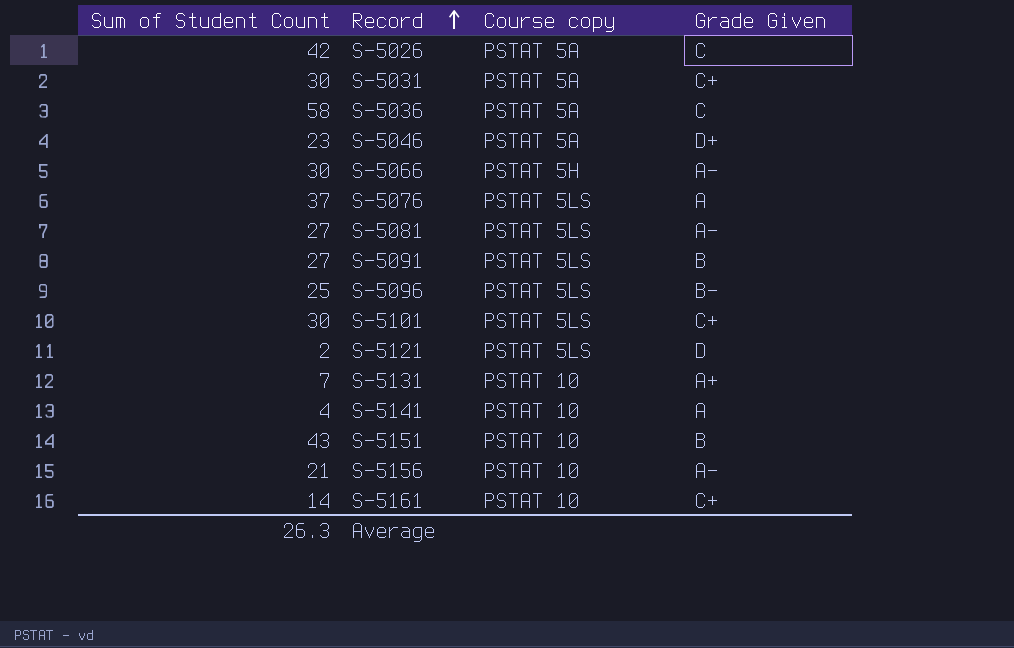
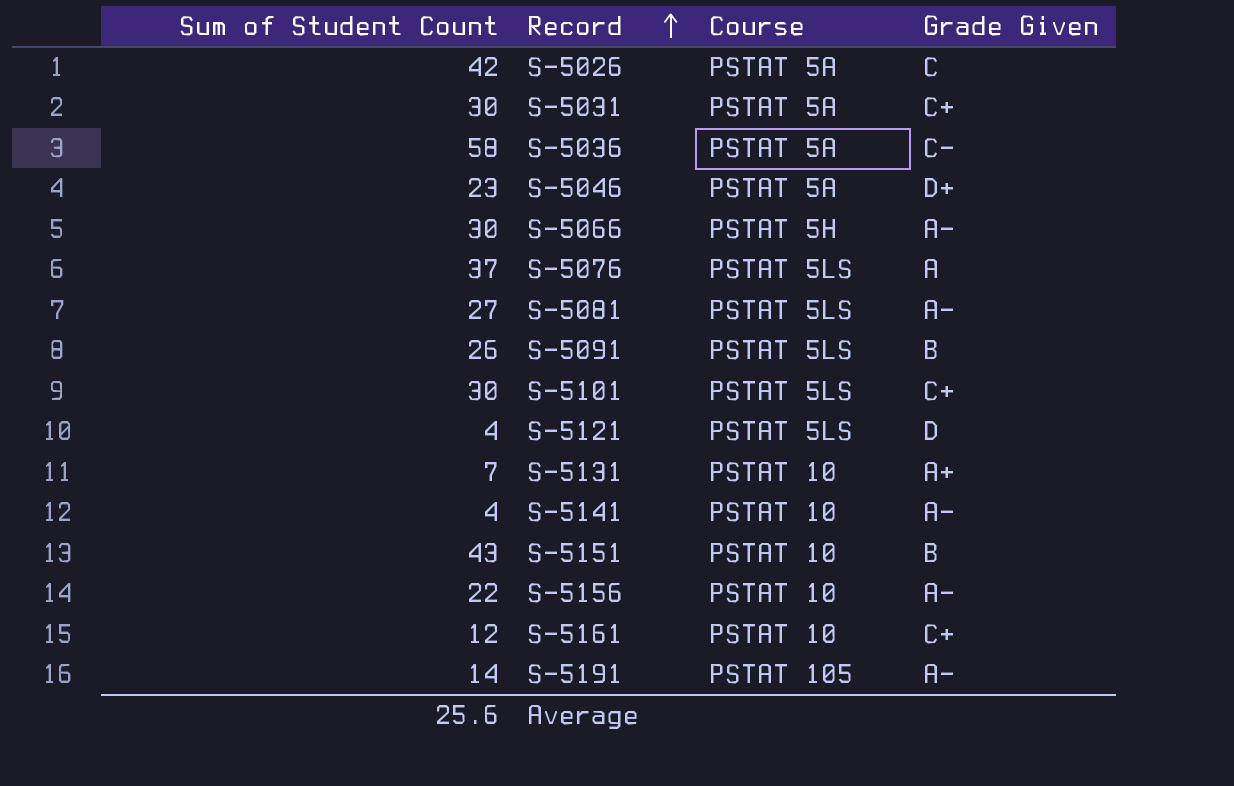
column name: Course copy -> Course
row S-5096: 25 | PSTAT 5LS | B- -> none
S-5036 | Grade Given: C -> C-
S-5091 | Sum of Student Count: 27 -> 26
S-5121 | Sum of Student Count: 2 -> 4
S-5141 | Grade Given: A -> A-
S-5156 | Sum of Student Count: 21 -> 22
S-5161 | Sum of Student Count: 14 -> 12
row S-5191: none -> 14 | PSTAT 105 | A-
Average | Sum of Student Count: 26.3 -> 25.6

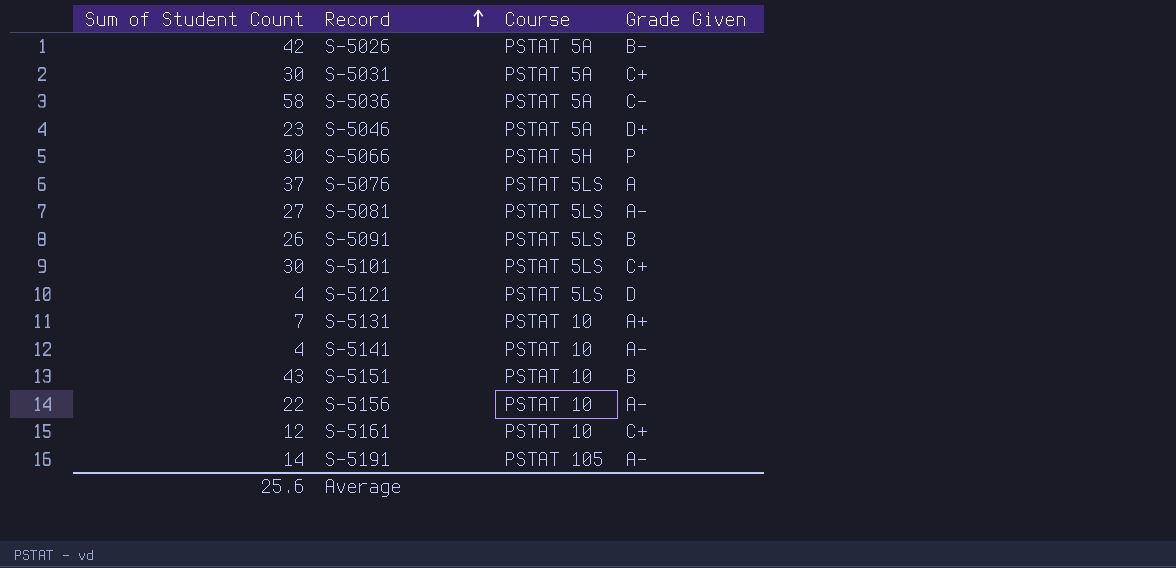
S-5026 | Grade Given: C -> B-
S-5066 | Grade Given: A- -> P

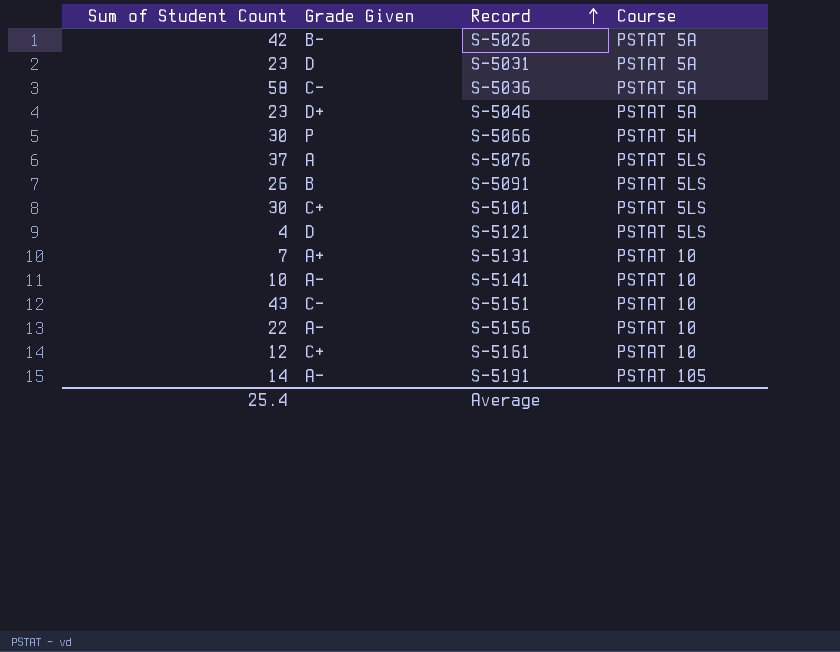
column Grade Given | position: 4 -> 2
row S-5081: 27 | PSTAT 5LS | A- -> none
S-5031 | Sum of Student Count: 30 -> 23
S-5031 | Grade Given: C+ -> D
S-5141 | Sum of Student Count: 4 -> 10
S-5151 | Grade Given: B -> C-
Average | Sum of Student Count: 25.6 -> 25.4

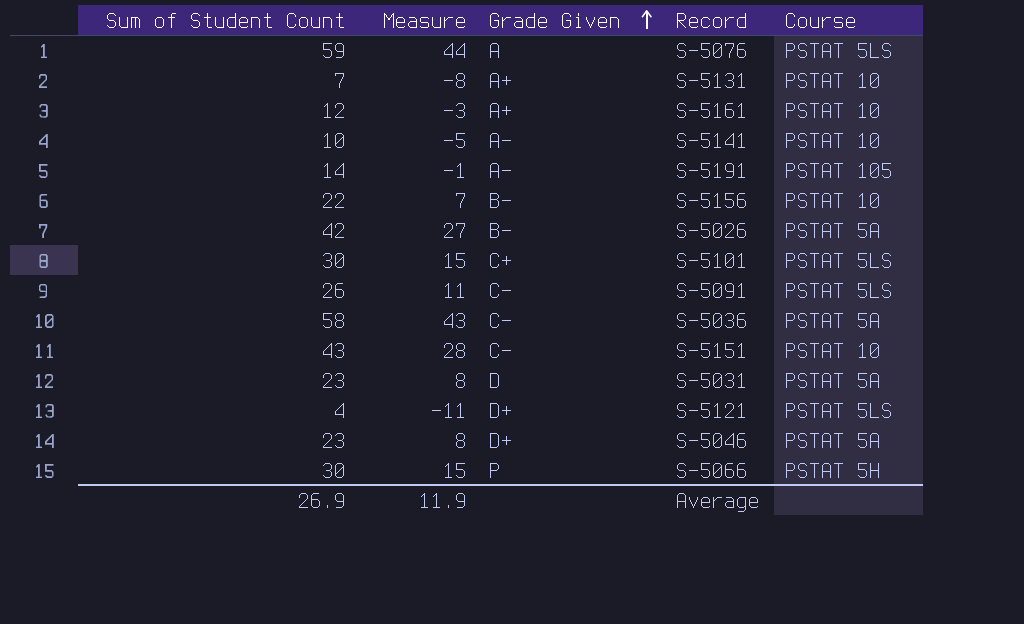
row order: Record ascending -> Grade Given ascending
column Measure | formula: none -> [Sum of Student Count] - 15
S-5076 | Sum of Student Count: 37 -> 59
S-5161 | Grade Given: C+ -> A+
S-5156 | Grade Given: A- -> B-
S-5091 | Grade Given: B -> C-
S-5121 | Grade Given: D -> D+
Average | Sum of Student Count: 25.4 -> 26.9

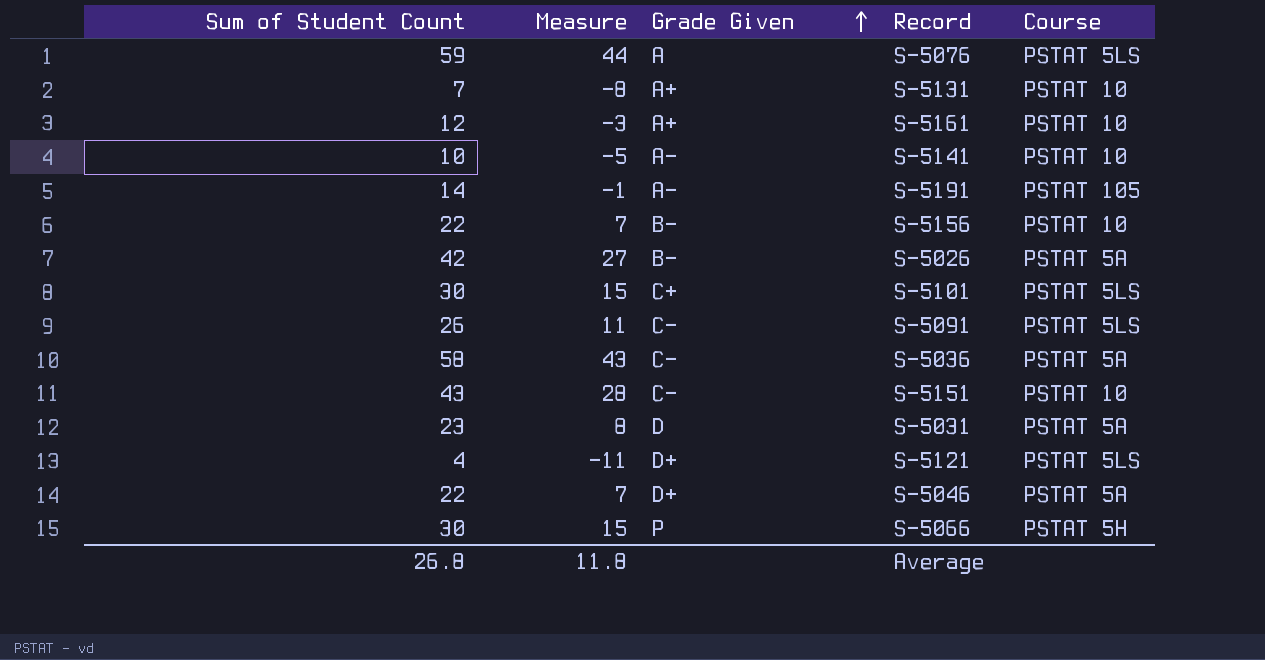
S-5046 | Sum of Student Count: 23 -> 22
S-5046 | Measure: 8 -> 7
Average | Sum of Student Count: 26.9 -> 26.8
Average | Measure: 11.9 -> 11.8

